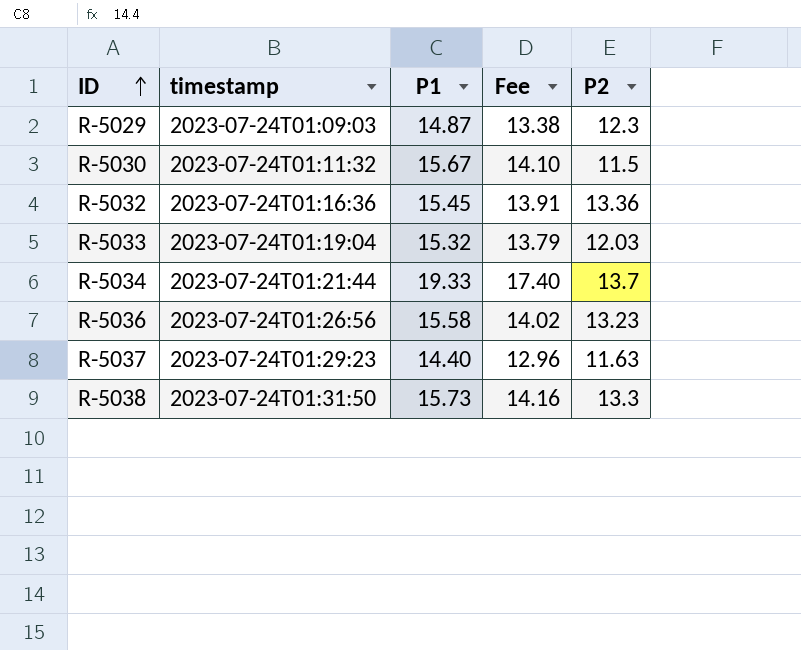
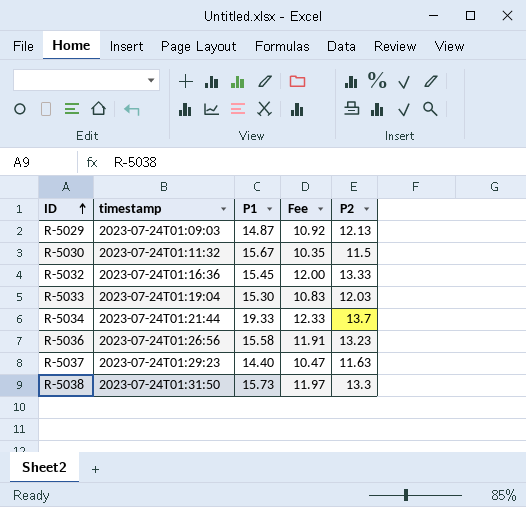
column Fee | formula: [P1] * 0.9 -> [P2] * 0.9
R-5029 | P2: 12.3 -> 12.13
R-5032 | P2: 13.36 -> 13.33
R-5033 | P1: 15.32 -> 15.30

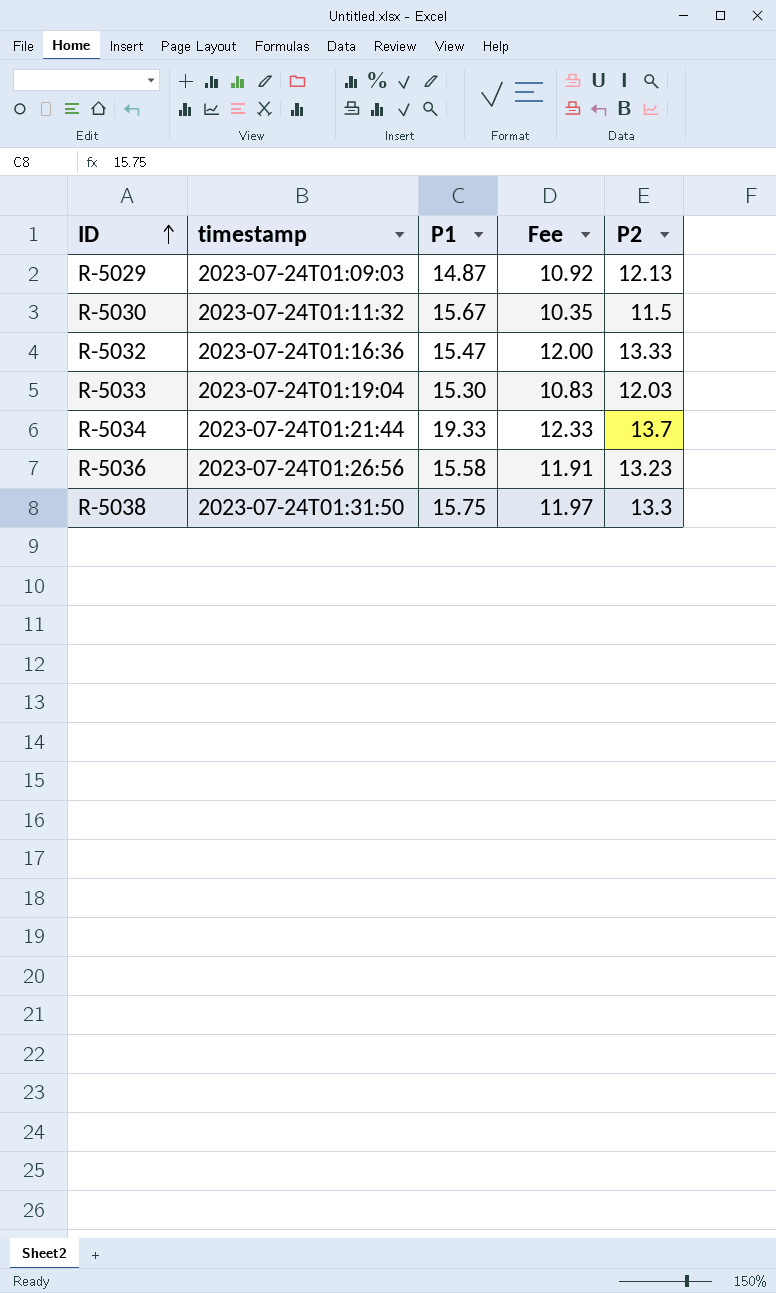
row R-5037: 2023-07-24T01:29:23 | 14.40 | 10.47 | 11.63 -> none
R-5032 | P1: 15.45 -> 15.47
R-5038 | P1: 15.73 -> 15.75

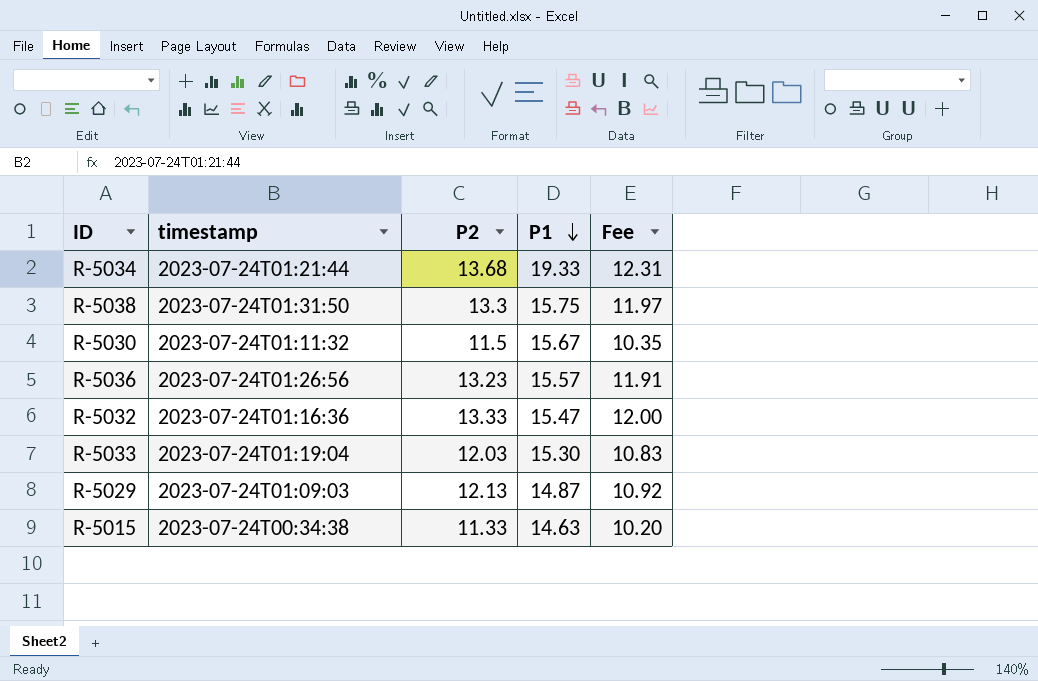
row order: ID ascending -> P1 descending
column P2 | position: 5 -> 3
R-5034 | P2: 13.7 -> 13.68
R-5034 | Fee: 12.33 -> 12.31
R-5036 | P1: 15.58 -> 15.57
row R-5015: none -> 2023-07-24T00:34:38 | 11.33 | 14.63 | 10.20

